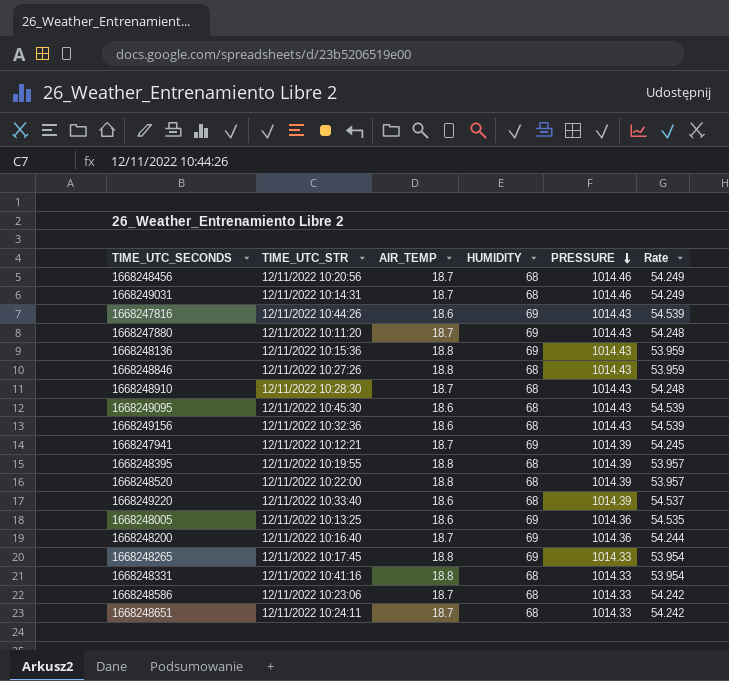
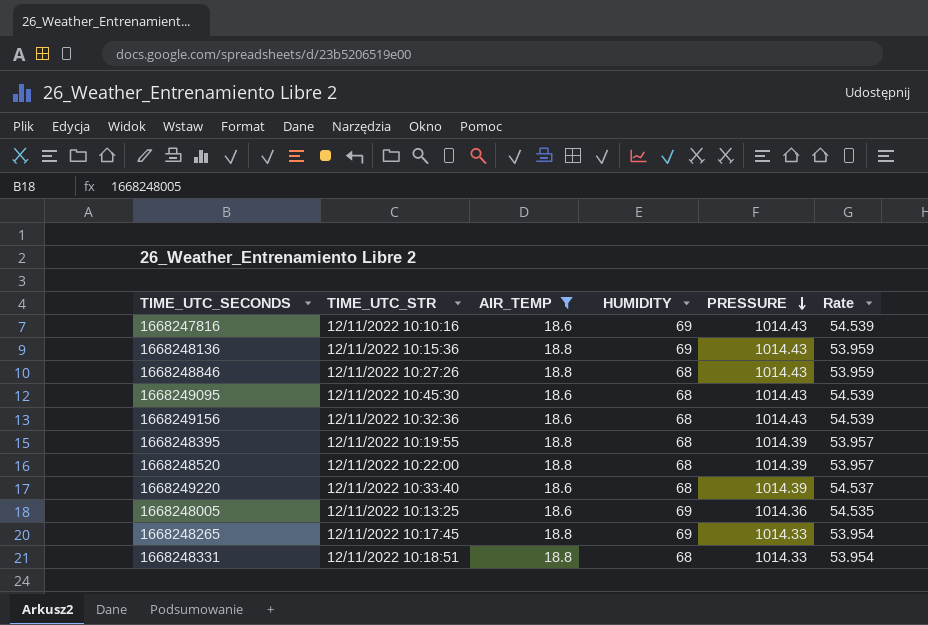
filter: none -> AIR_TEMP != 18.7
1668247816 | TIME_UTC_STR: 12/11/2022 10:44:26 -> 12/11/2022 10:10:16
1668248331 | TIME_UTC_STR: 12/11/2022 10:41:16 -> 12/11/2022 10:18:51

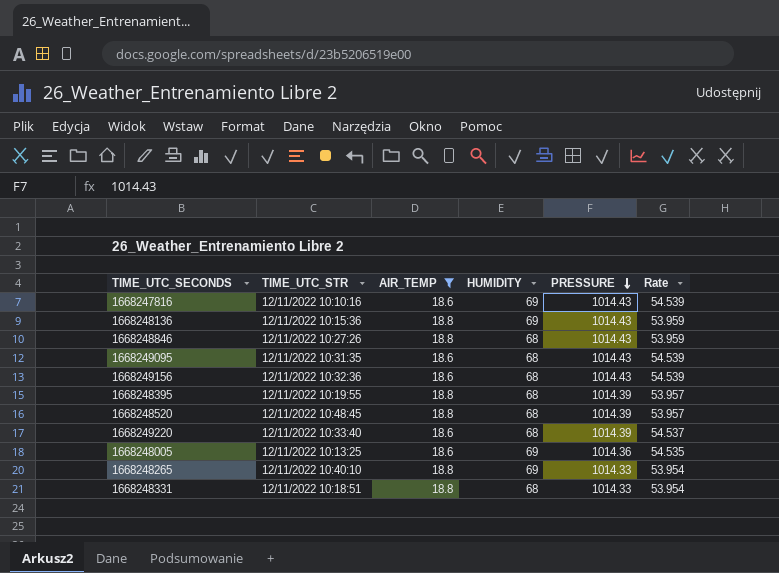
1668249095 | TIME_UTC_STR: 12/11/2022 10:45:30 -> 12/11/2022 10:31:35
1668248520 | TIME_UTC_STR: 12/11/2022 10:22:00 -> 12/11/2022 10:48:45
1668248265 | TIME_UTC_STR: 12/11/2022 10:17:45 -> 12/11/2022 10:40:10

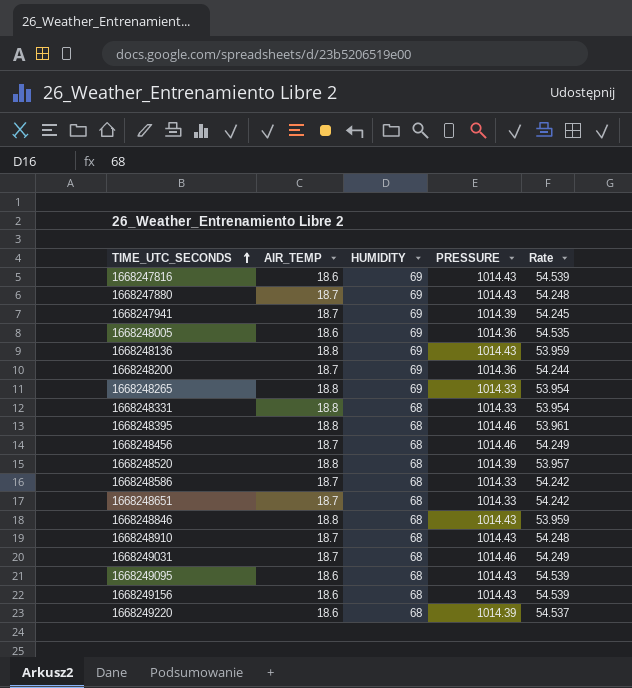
filter: AIR_TEMP != 18.7 -> none
row order: PRESSURE descending -> TIME_UTC_SECONDS ascending
column TIME_UTC_STR | position: 2 -> none
1668248395 | PRESSURE: 1014.39 -> 1014.46
1668248395 | Rate: 53.957 -> 53.961

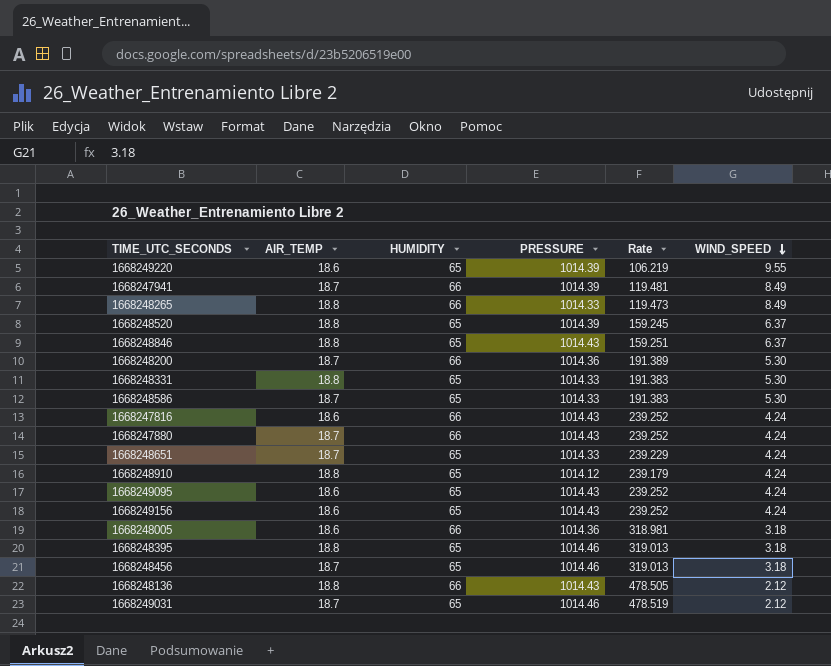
row order: TIME_UTC_SECONDS ascending -> WIND_SPEED descending
column Rate | formula: [PRESSURE] / [AIR_TEMP] -> [PRESSURE] / [WIND_SPEED]
column WIND_SPEED | position: none -> 6
1668249220 | HUMIDITY: 68 -> 65
1668247941 | HUMIDITY: 69 -> 66
1668248265 | HUMIDITY: 69 -> 66
1668248520 | HUMIDITY: 68 -> 65
1668248846 | HUMIDITY: 68 -> 65
1668248200 | HUMIDITY: 69 -> 66
1668248331 | HUMIDITY: 68 -> 65
1668248586 | HUMIDITY: 68 -> 65
1668247816 | HUMIDITY: 69 -> 66
1668247880 | HUMIDITY: 69 -> 66
1668248651 | HUMIDITY: 68 -> 65
1668248910 | AIR_TEMP: 18.7 -> 18.8
1668248910 | HUMIDITY: 68 -> 65
1668248910 | PRESSURE: 1014.43 -> 1014.12
1668249095 | HUMIDITY: 68 -> 65
1668249156 | HUMIDITY: 68 -> 65
1668248005 | HUMIDITY: 69 -> 66
1668248395 | HUMIDITY: 68 -> 65
1668248456 | HUMIDITY: 68 -> 65
1668248136 | HUMIDITY: 69 -> 66
1668249031 | HUMIDITY: 68 -> 65

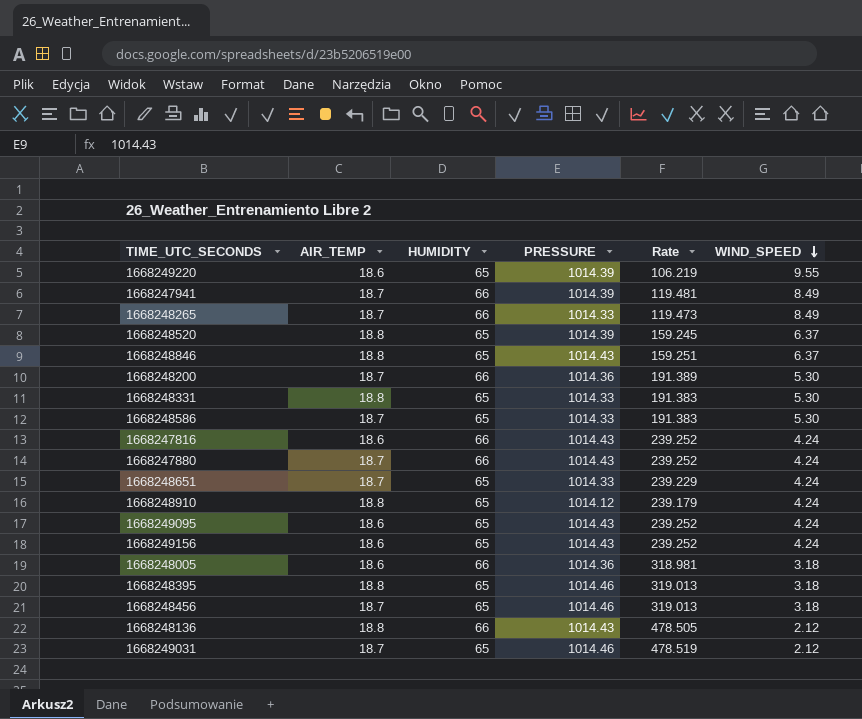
1668248265 | AIR_TEMP: 18.8 -> 18.7

